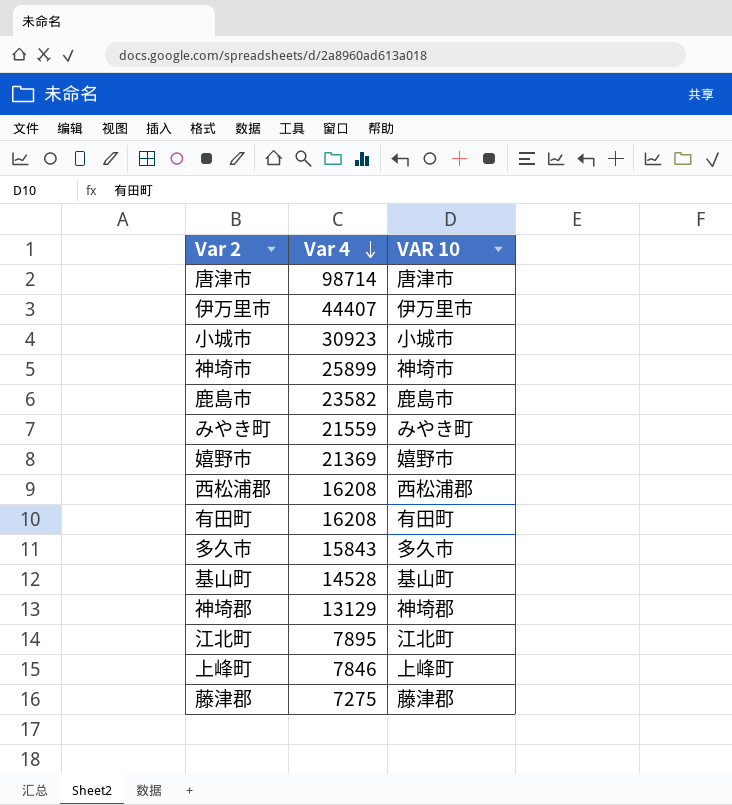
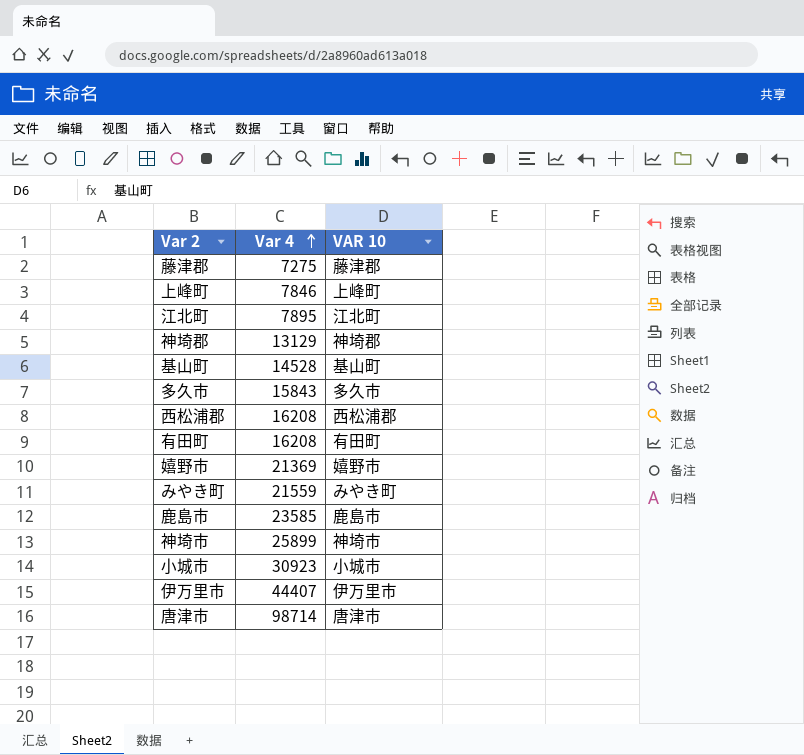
row order: Var 4 descending -> Var 4 ascending
鹿島市 | Var 4: 23582 -> 23585

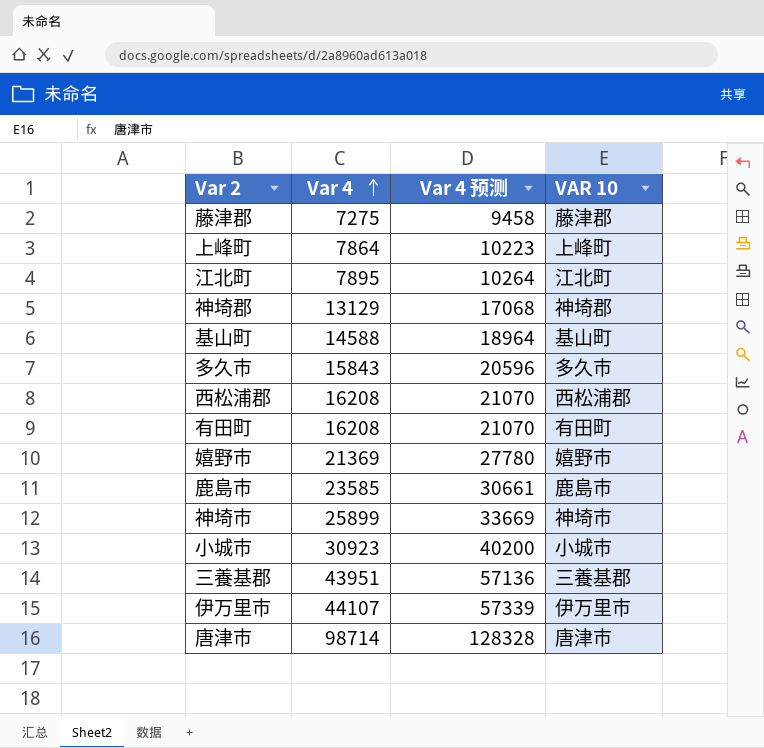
column Var 4 预测 | formula: none -> [Var 4] * 1.3
row みやき町: 21559 | みやき町 -> none
上峰町 | Var 4: 7846 -> 7864
基山町 | Var 4: 14528 -> 14588
row 三養基郡: none -> 43951 | 57136 | 三養基郡
伊万里市 | Var 4: 44407 -> 44107

